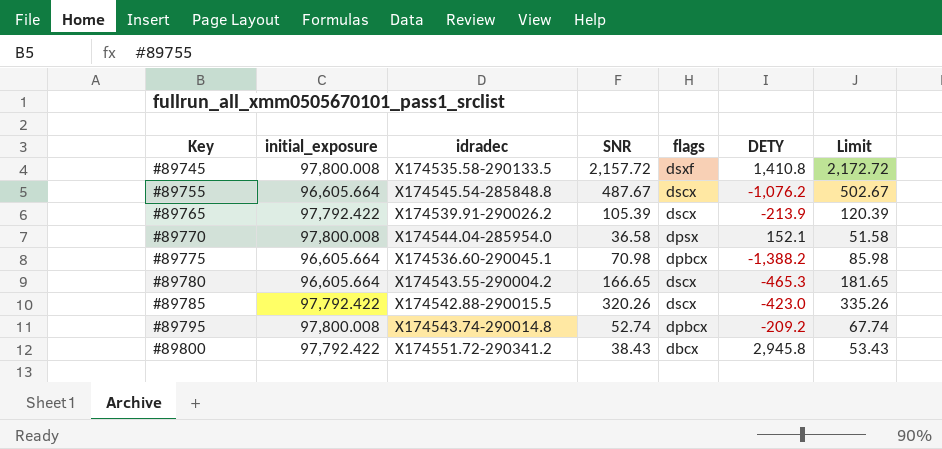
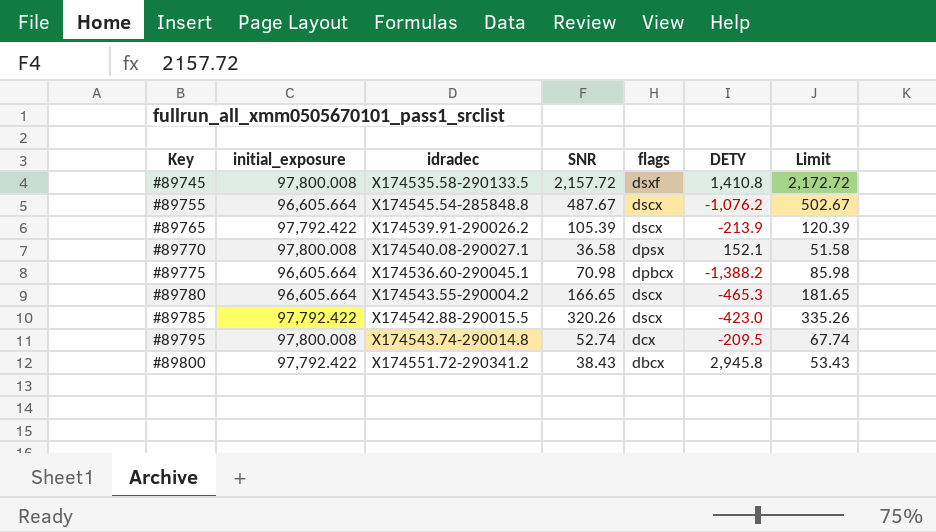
#89770 | idradec: X174544.04-285954.0 -> X174540.08-290027.1
#89795 | flags: dpbcx -> dcx
#89795 | DETY: -209.2 -> -209.5

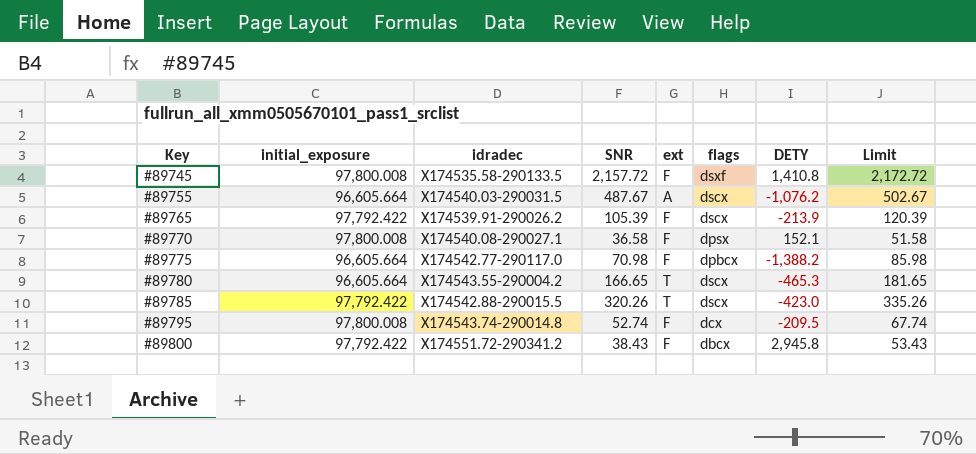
column ext | position: none -> 5
#89755 | idradec: X174545.54-285848.8 -> X174540.03-290031.5
#89775 | idradec: X174536.60-290045.1 -> X174542.77-290117.0

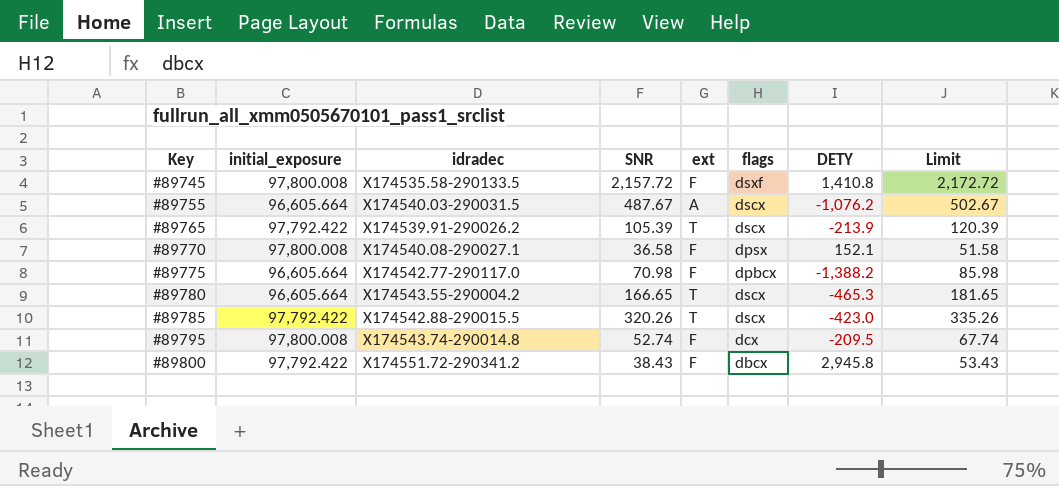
#89765 | ext: F -> T

